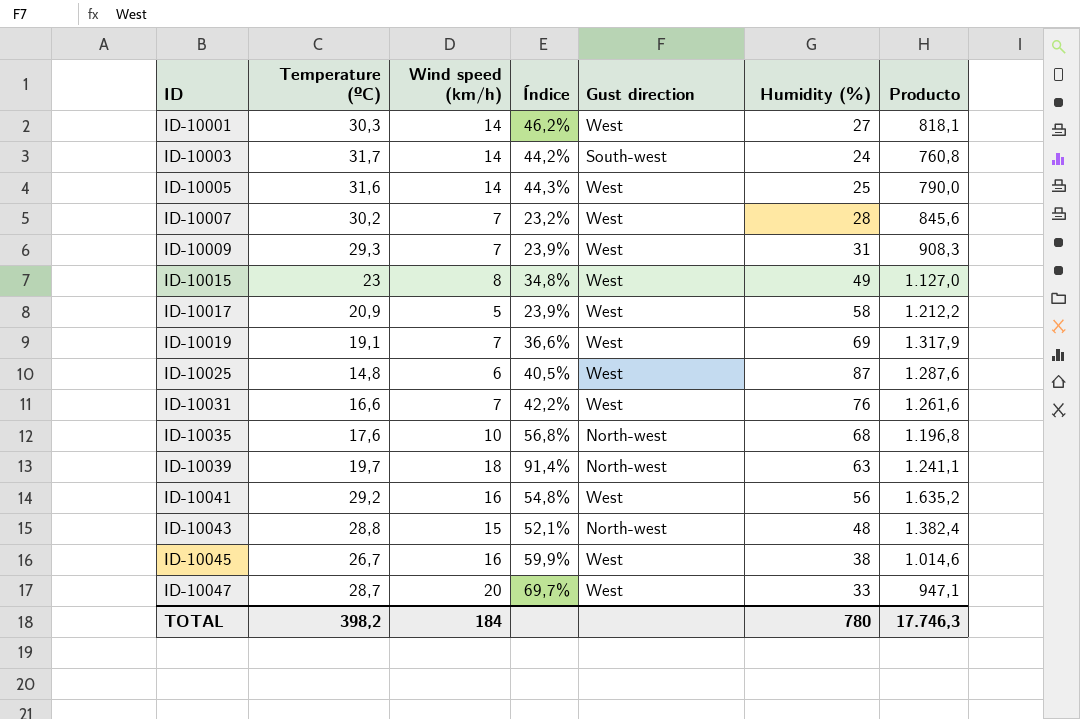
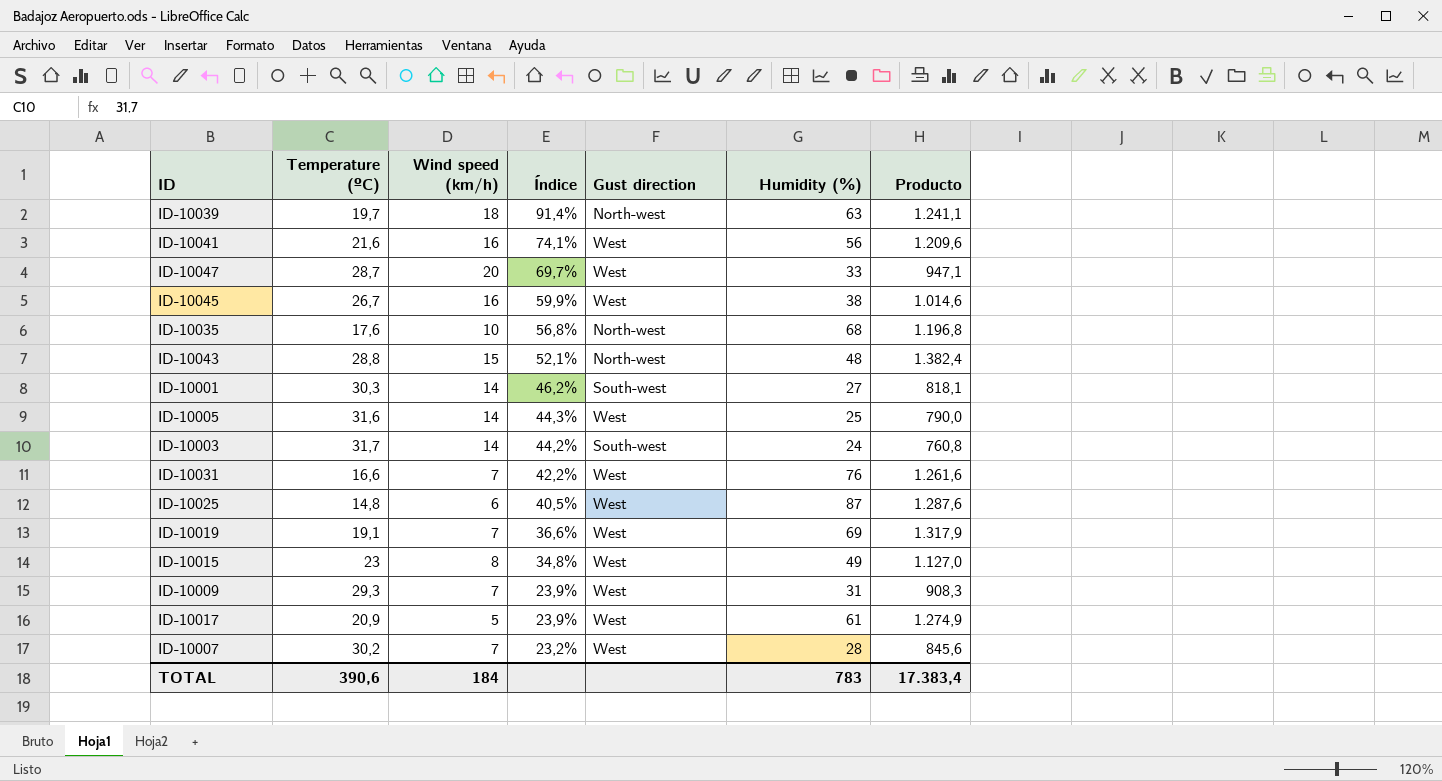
row order: ID ascending -> Índice descending
ID-10041 | Temperature (ºC): 29,2 -> 21,6
ID-10041 | Índice: 54,8% -> 74,1%
ID-10041 | Producto: 1.635,2 -> 1.209,6
ID-10001 | Gust direction: West -> South-west
ID-10017 | Humidity (%): 58 -> 61
ID-10017 | Producto: 1.212,2 -> 1.274,9
TOTAL | Temperature (ºC): 398,2 -> 390,6
TOTAL | Humidity (%): 780 -> 783
TOTAL | Producto: 17.746,3 -> 17.383,4

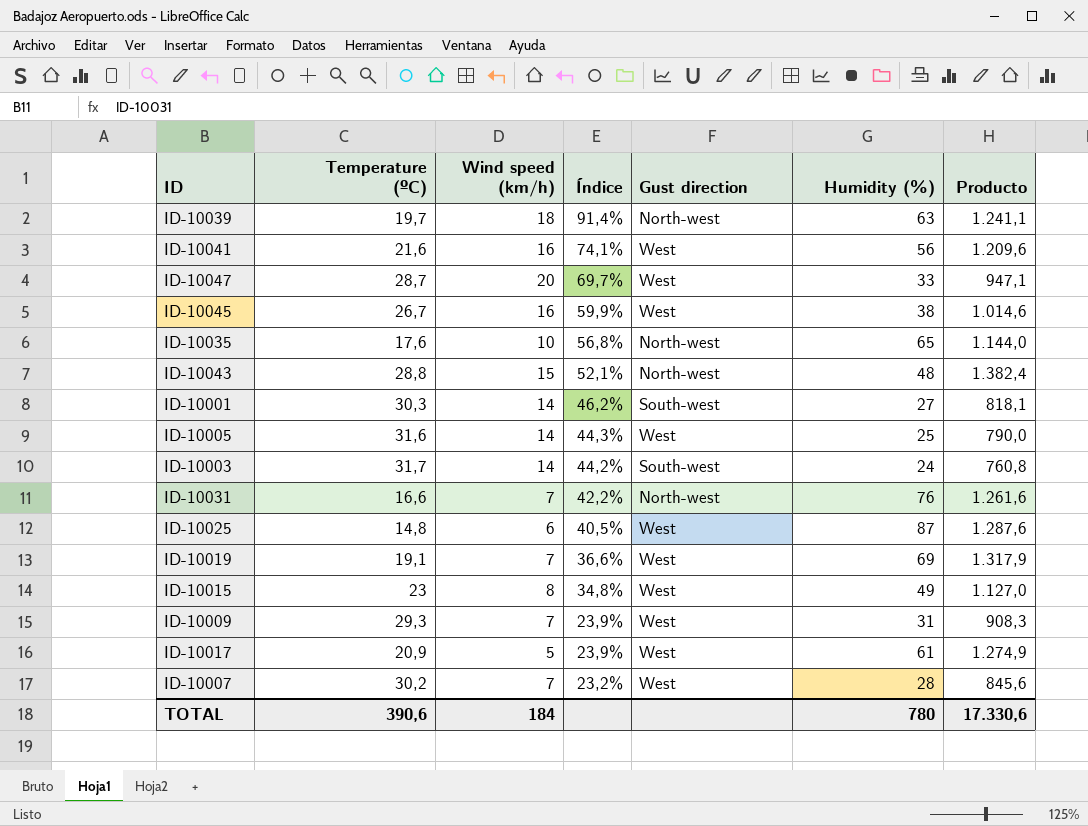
ID-10035 | Humidity (%): 68 -> 65
ID-10035 | Producto: 1.196,8 -> 1.144,0
ID-10031 | Gust direction: West -> North-west
TOTAL | Humidity (%): 783 -> 780
TOTAL | Producto: 17.383,4 -> 17.330,6

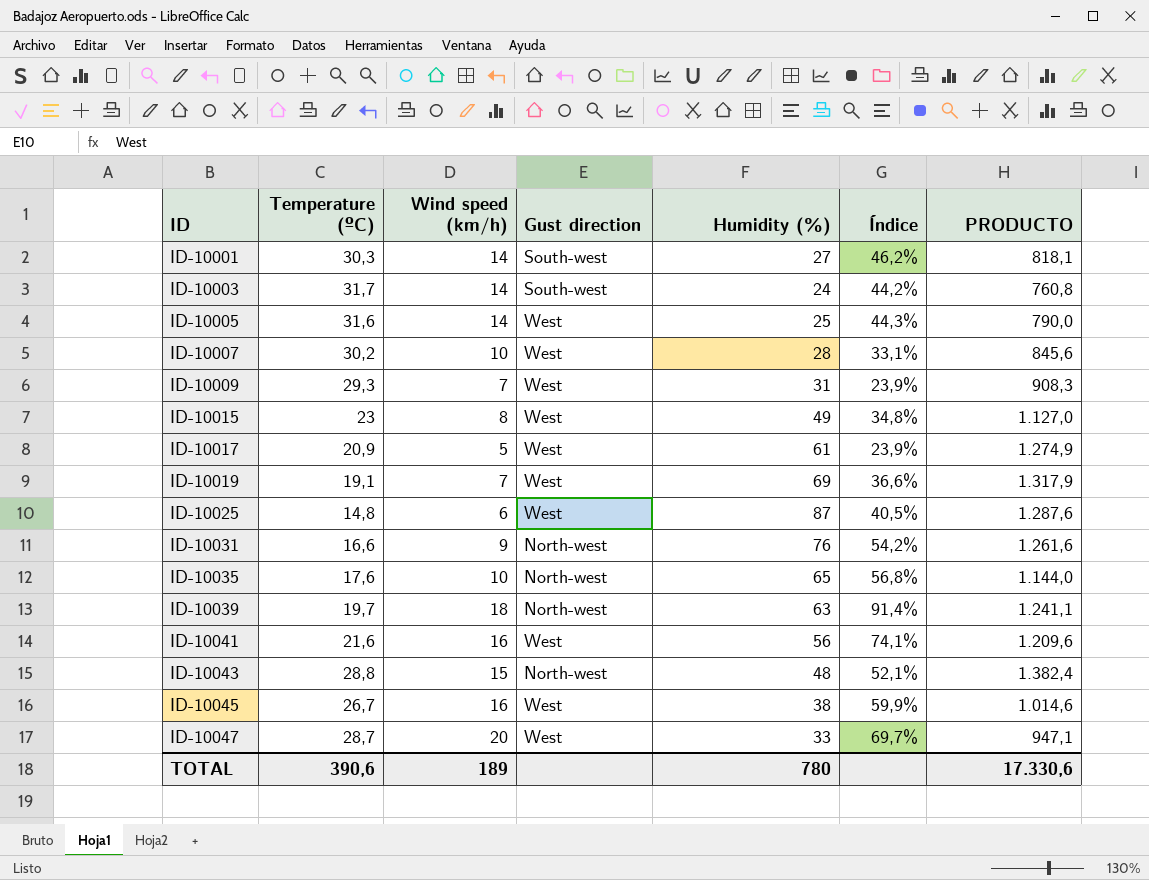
row order: Índice descending -> ID ascending
column Índice | position: 4 -> 6
column name: Producto -> PRODUCTO
ID-10007 | Wind speed (km/h): 7 -> 10
ID-10007 | Índice: 23,2% -> 33,1%
ID-10031 | Wind speed (km/h): 7 -> 9
ID-10031 | Índice: 42,2% -> 54,2%
TOTAL | Wind speed (km/h): 184 -> 189

